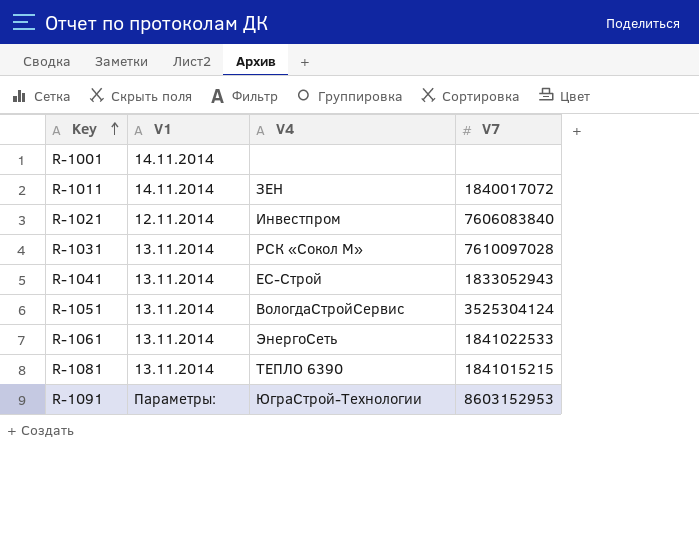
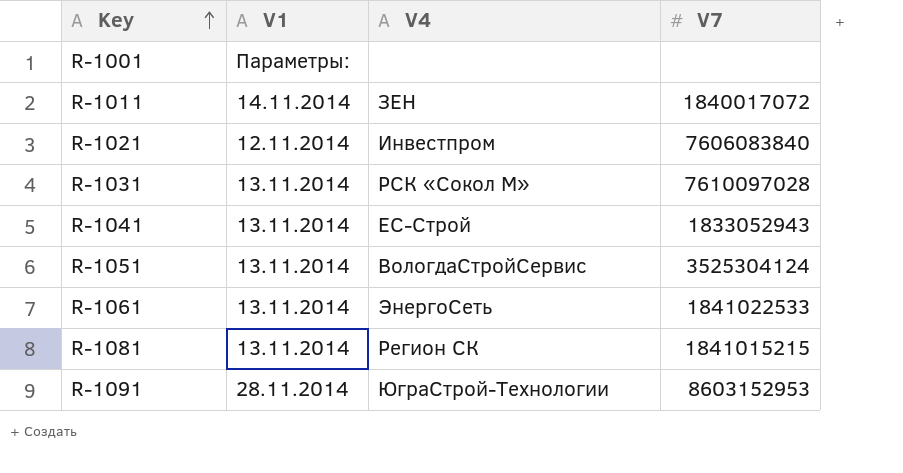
R-1001 | V1: 14.11.2014 -> Параметры:
R-1081 | V4: ТЕПЛО 6390 -> Регион СК
R-1091 | V1: Параметры: -> 28.11.2014

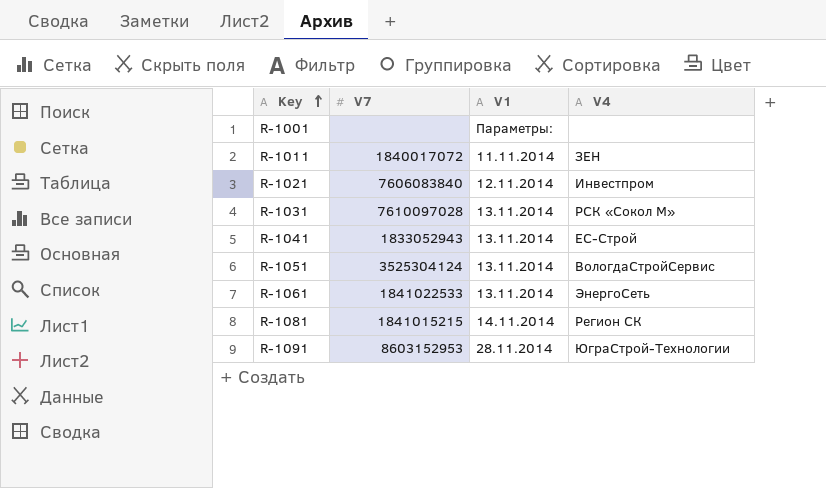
column V7 | position: 4 -> 2
R-1011 | V1: 14.11.2014 -> 11.11.2014
R-1081 | V1: 13.11.2014 -> 14.11.2014

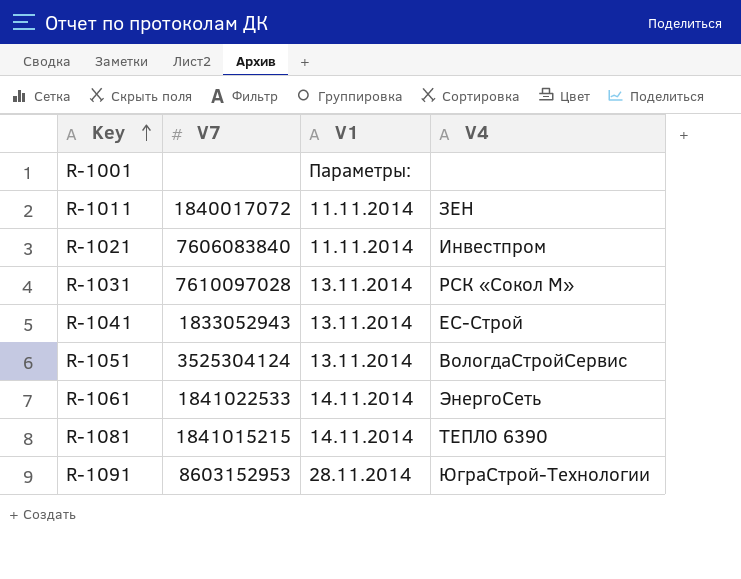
R-1021 | V1: 12.11.2014 -> 11.11.2014
R-1061 | V1: 13.11.2014 -> 14.11.2014
R-1081 | V4: Регион СК -> ТЕПЛО 6390

